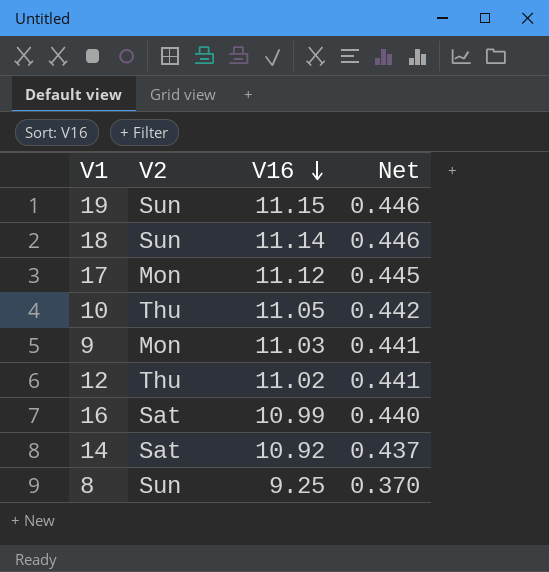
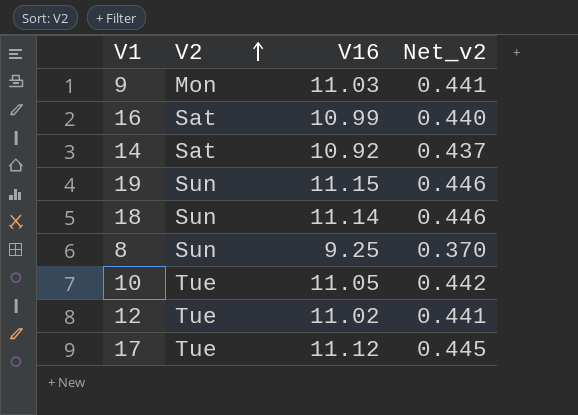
row order: V16 descending -> V2 ascending
column name: Net -> Net_v2
10 | V2: Thu -> Tue
12 | V2: Thu -> Tue
17 | V2: Mon -> Tue

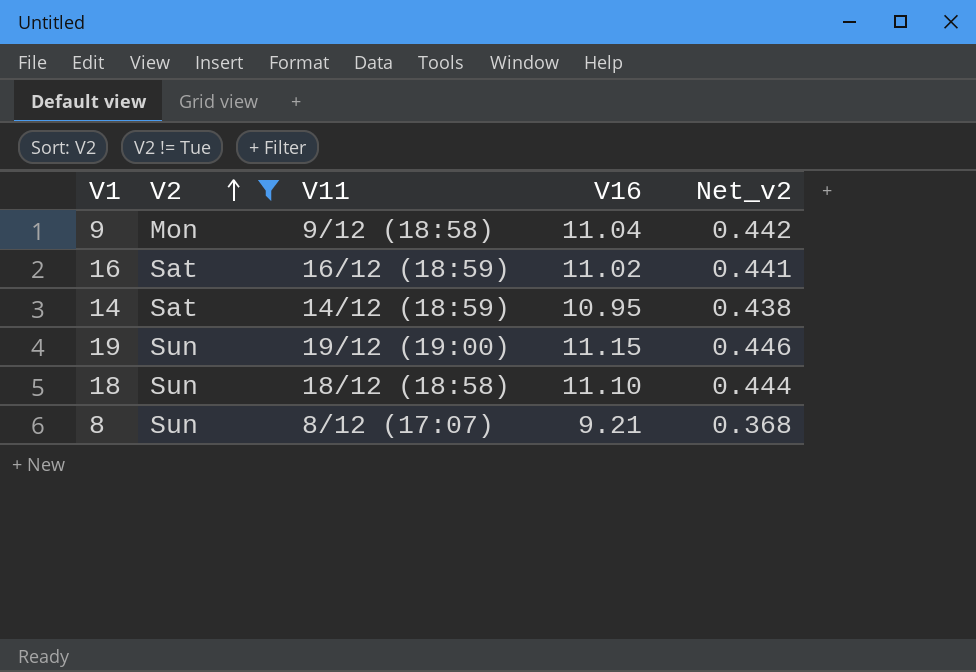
filter: none -> V2 != Tue
column V11 | position: none -> 3
9 | V16: 11.03 -> 11.04
9 | Net_v2: 0.441 -> 0.442
16 | V16: 10.99 -> 11.02
16 | Net_v2: 0.440 -> 0.441
14 | V16: 10.92 -> 10.95
14 | Net_v2: 0.437 -> 0.438
18 | V16: 11.14 -> 11.10
18 | Net_v2: 0.446 -> 0.444
8 | V16: 9.25 -> 9.21
8 | Net_v2: 0.370 -> 0.368

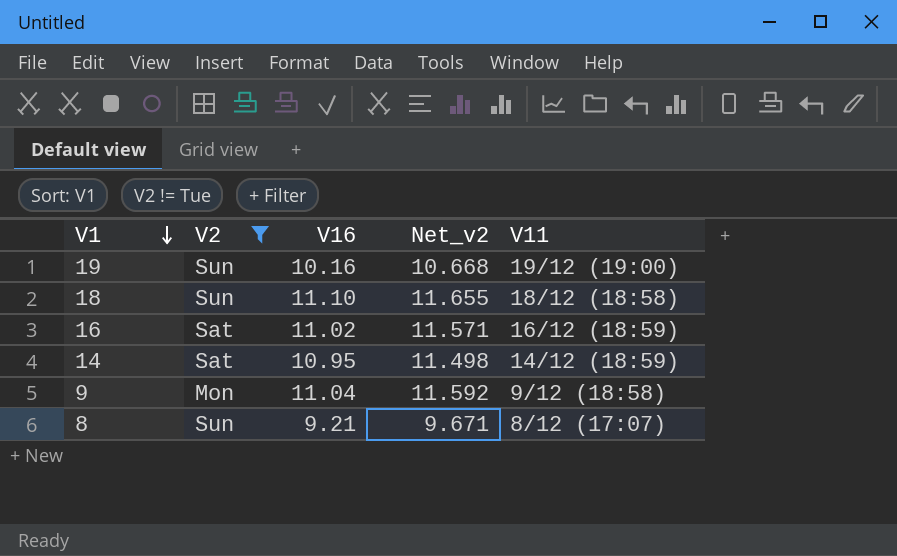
row order: V2 ascending -> V1 descending
column Net_v2 | formula: [V16] * 0.04 -> [V16] * 1.05
column V11 | position: 3 -> 5
19 | V16: 11.15 -> 10.16

